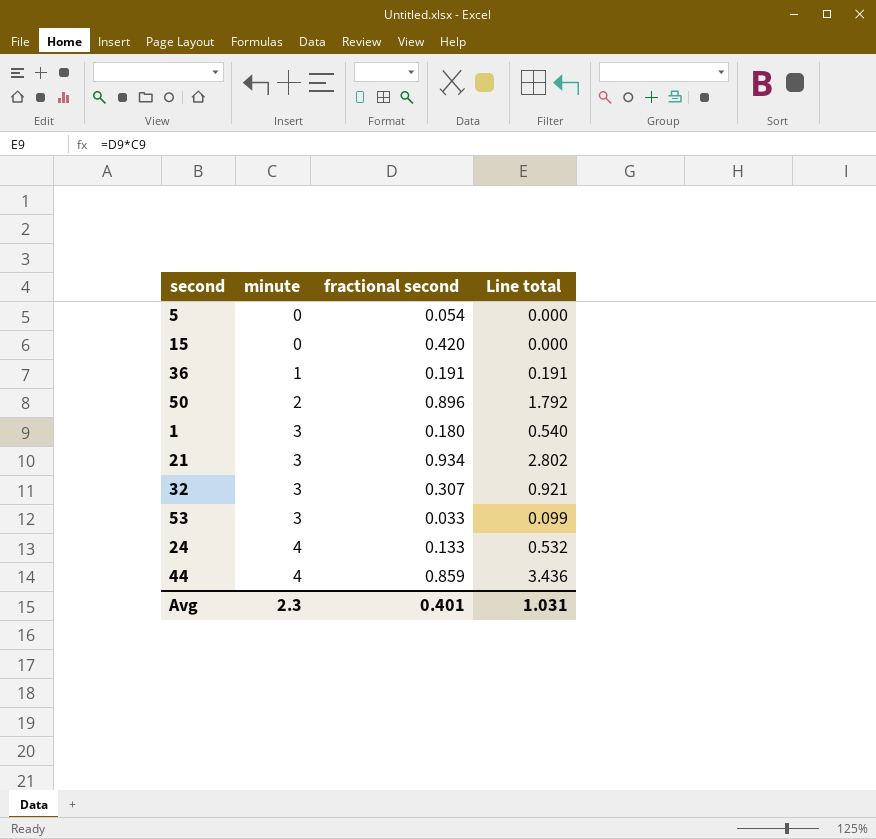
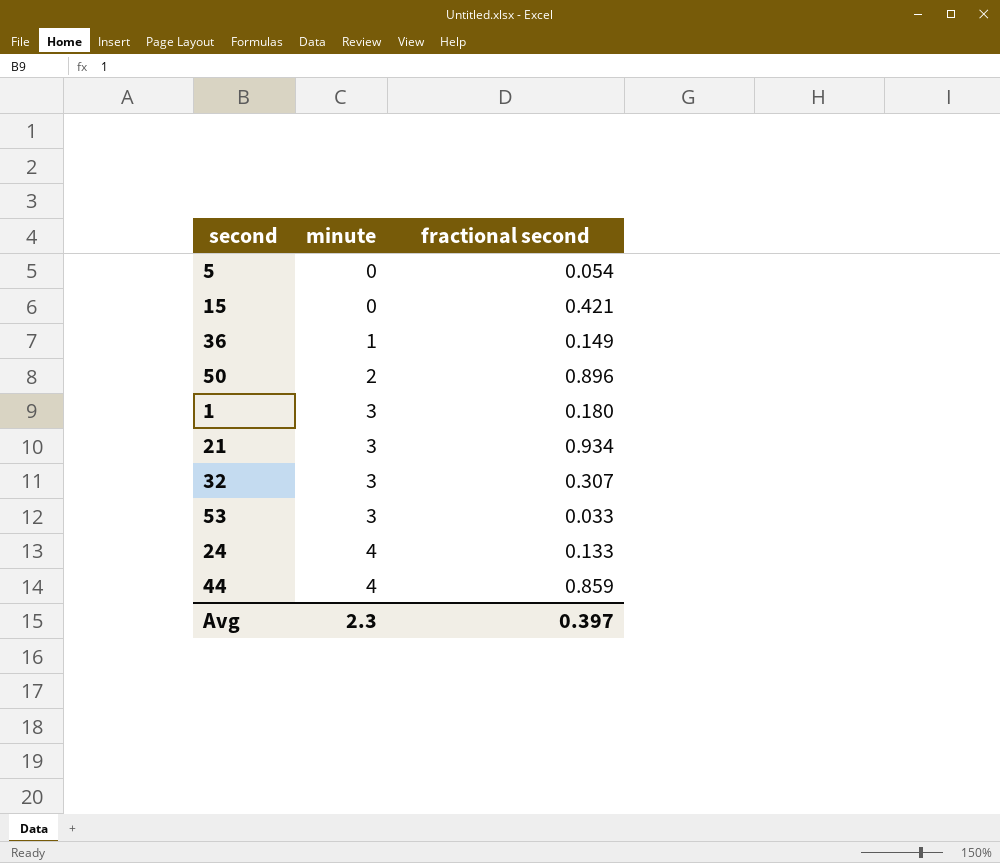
column Line total | formula: [minute] * [fractional second] -> none
15 | fractional second: 0.420 -> 0.421
36 | fractional second: 0.191 -> 0.149
Avg | fractional second: 0.401 -> 0.397

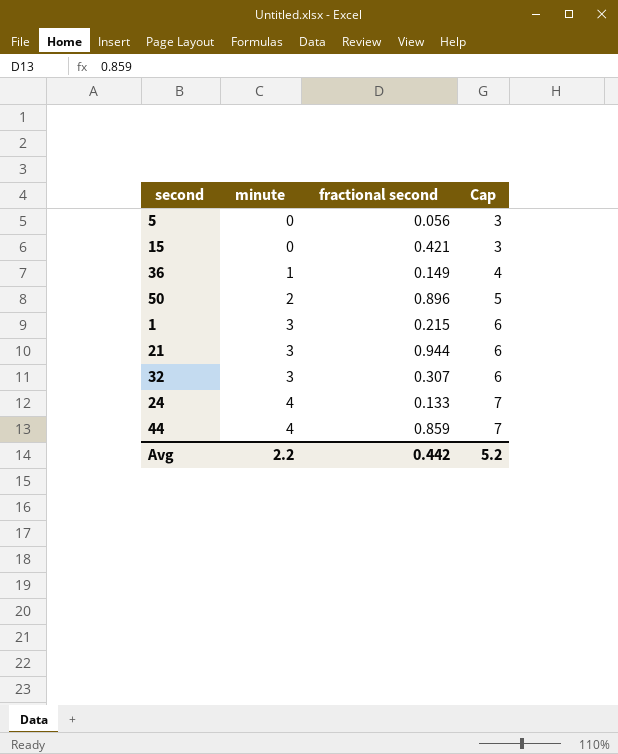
column Cap | formula: none -> [minute] + 3
row 53: 3 | 0.033 -> none
5 | fractional second: 0.054 -> 0.056
1 | fractional second: 0.180 -> 0.215
21 | fractional second: 0.934 -> 0.944
Avg | minute: 2.3 -> 2.2
Avg | fractional second: 0.397 -> 0.442

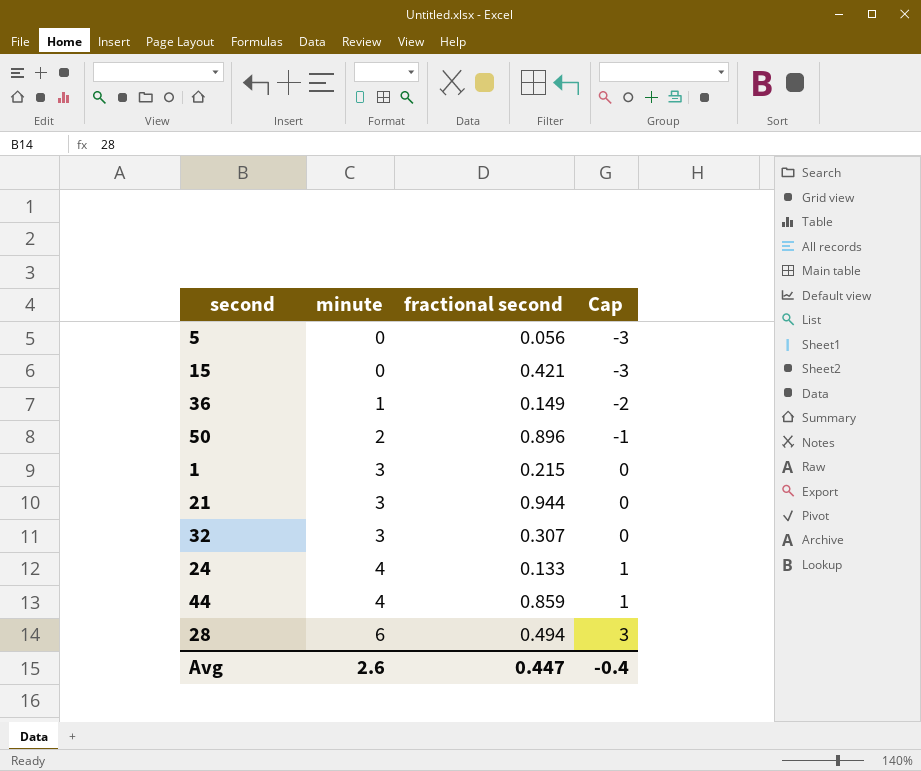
column Cap | formula: [minute] + 3 -> [minute] - 3
row 28: none -> 6 | 0.494 | 3
Avg | minute: 2.2 -> 2.6
Avg | fractional second: 0.442 -> 0.447
Avg | Cap: 5.2 -> -0.4

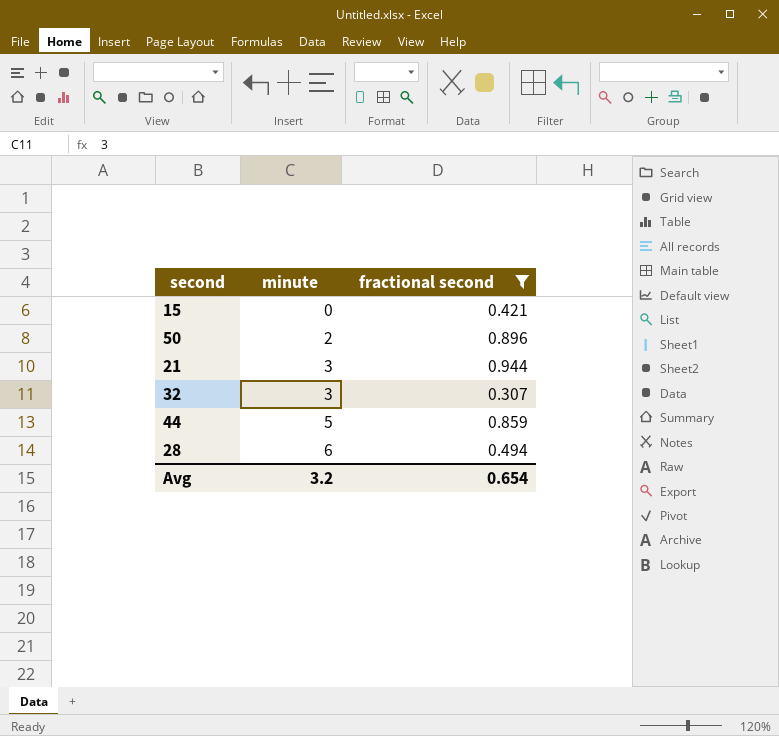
filter: none -> fractional second >= 0.307
column Cap | formula: [minute] - 3 -> none
44 | minute: 4 -> 5
Avg | minute: 2.6 -> 3.2
Avg | fractional second: 0.447 -> 0.654

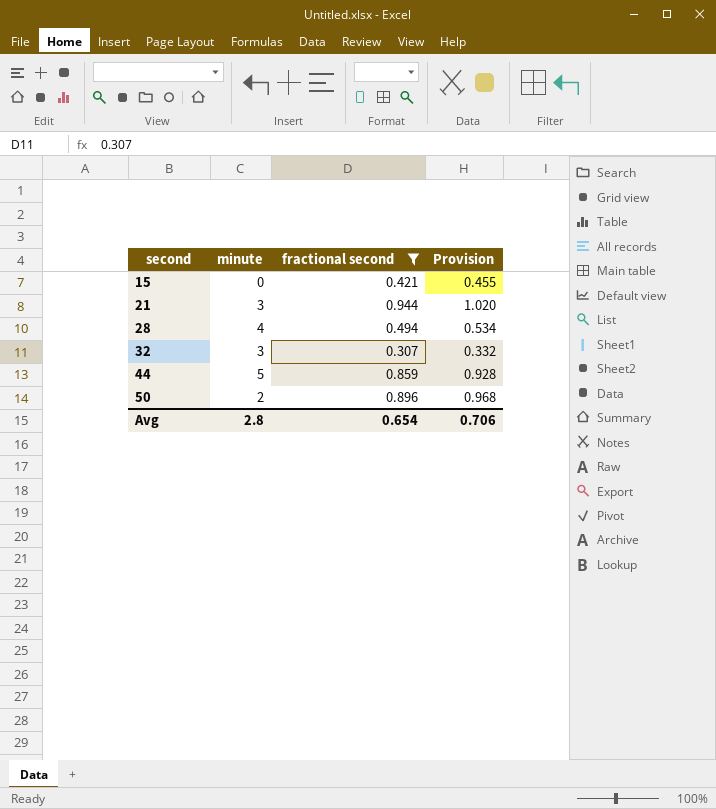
row order: minute ascending -> second ascending
column Provision | formula: none -> [fractional second] * 1.08
28 | minute: 6 -> 4
Avg | minute: 3.2 -> 2.8

